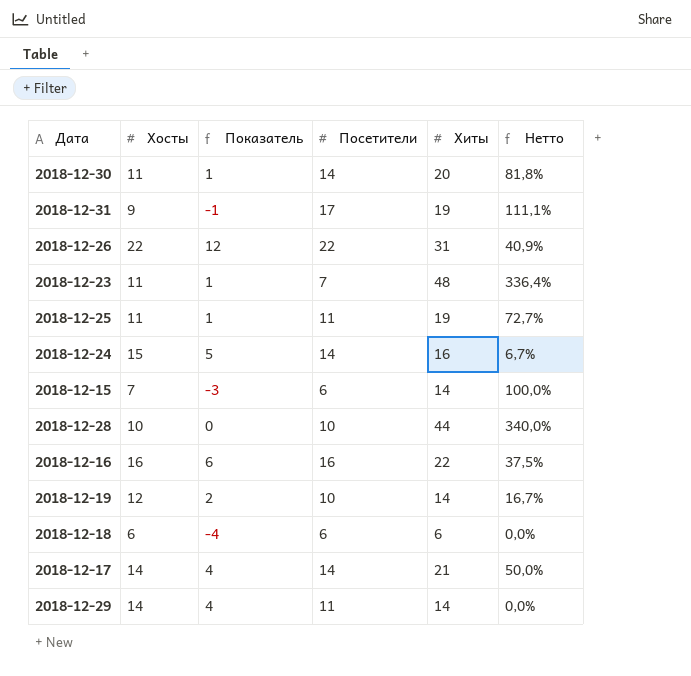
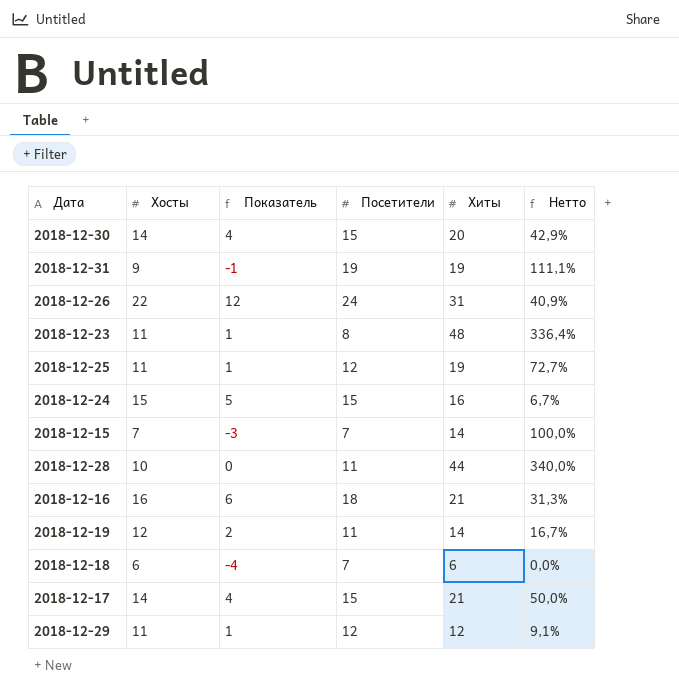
2018-12-30 | Хосты: 11 -> 14
2018-12-30 | Показатель: 1 -> 4
2018-12-30 | Посетители: 14 -> 15
2018-12-30 | Нетто: 81,8% -> 42,9%
2018-12-31 | Посетители: 17 -> 19
2018-12-26 | Посетители: 22 -> 24
2018-12-23 | Посетители: 7 -> 8
2018-12-25 | Посетители: 11 -> 12
2018-12-24 | Посетители: 14 -> 15
2018-12-15 | Посетители: 6 -> 7
2018-12-28 | Посетители: 10 -> 11
2018-12-16 | Посетители: 16 -> 18
2018-12-16 | Хиты: 22 -> 21
2018-12-16 | Нетто: 37,5% -> 31,3%
2018-12-19 | Посетители: 10 -> 11
2018-12-18 | Посетители: 6 -> 7
2018-12-17 | Посетители: 14 -> 15
2018-12-29 | Хосты: 14 -> 11
2018-12-29 | Показатель: 4 -> 1
2018-12-29 | Посетители: 11 -> 12
2018-12-29 | Хиты: 14 -> 12
2018-12-29 | Нетто: 0,0% -> 9,1%

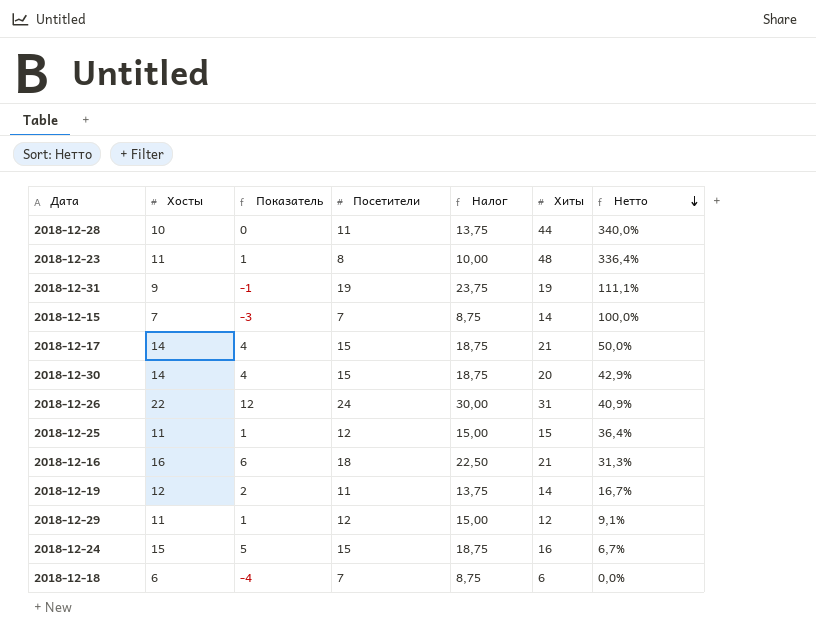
row order: none -> Нетто descending
column Налог | formula: none -> [Посетители] * 1,25
2018-12-25 | Хиты: 19 -> 15
2018-12-25 | Нетто: 72,7% -> 36,4%

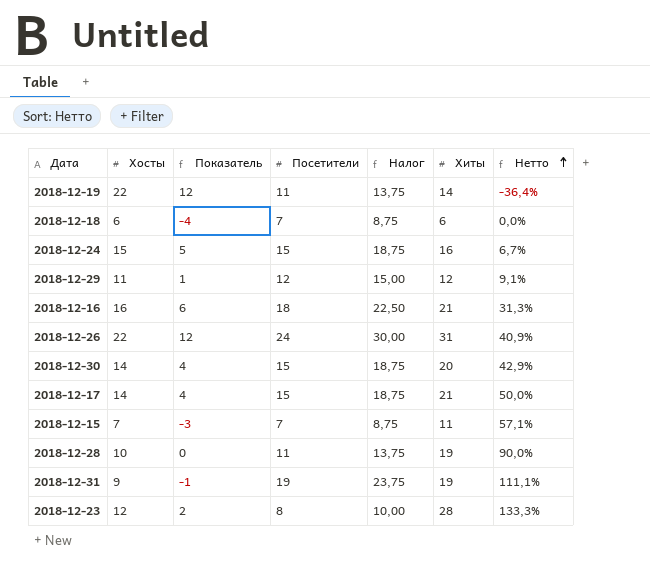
row order: Нетто descending -> Нетто ascending
row 2018-12-25: 11 | 1 | 12 | 15,00 | 15 | 36,4% -> none
2018-12-19 | Хосты: 12 -> 22
2018-12-19 | Показатель: 2 -> 12
2018-12-19 | Нетто: 16,7% -> -36,4%
2018-12-15 | Хиты: 14 -> 11
2018-12-15 | Нетто: 100,0% -> 57,1%
2018-12-28 | Хиты: 44 -> 19
2018-12-28 | Нетто: 340,0% -> 90,0%
2018-12-23 | Хосты: 11 -> 12
2018-12-23 | Показатель: 1 -> 2
2018-12-23 | Хиты: 48 -> 28
2018-12-23 | Нетто: 336,4% -> 133,3%

